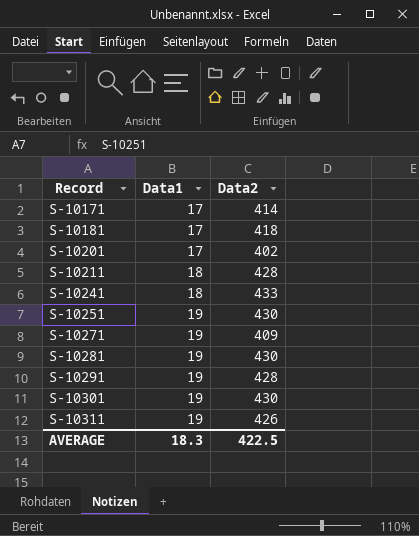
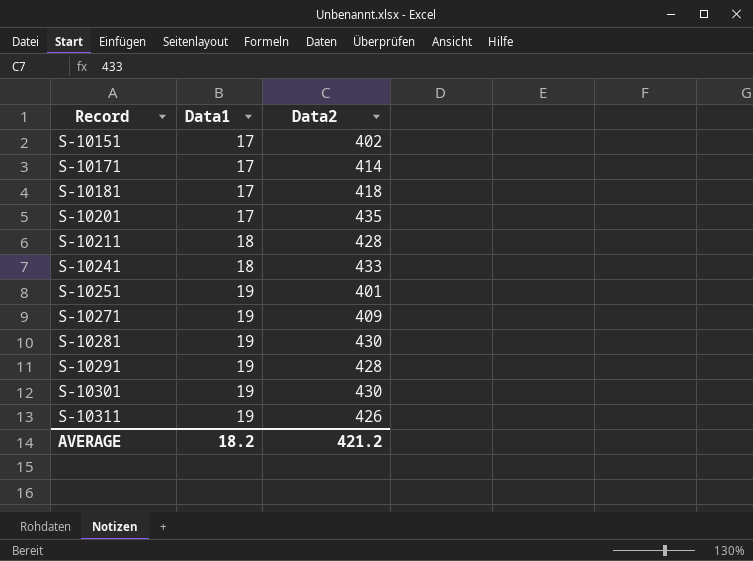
row S-10151: none -> 17 | 402
S-10201 | Data2: 402 -> 435
S-10251 | Data2: 430 -> 401
AVERAGE | Data1: 18.3 -> 18.2
AVERAGE | Data2: 422.5 -> 421.2

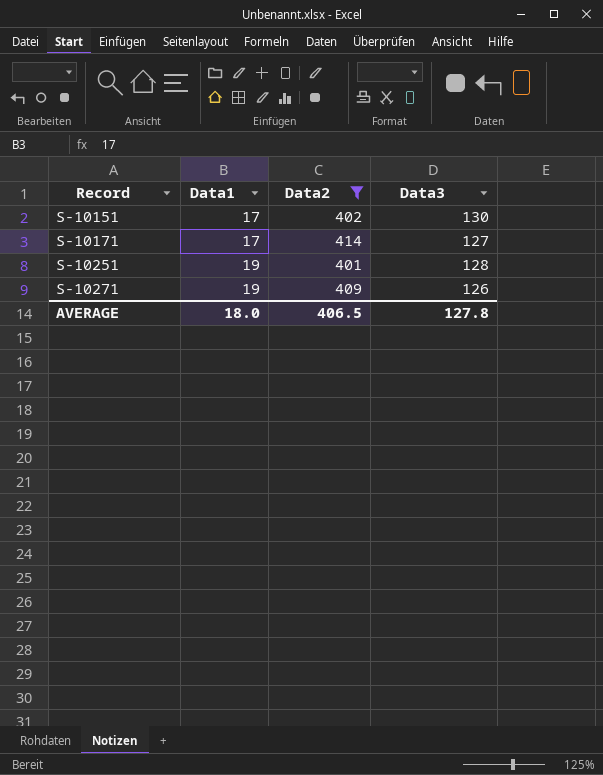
filter: none -> Data2 <= 414
column Data3 | position: none -> 4
AVERAGE | Data1: 18.2 -> 18.0
AVERAGE | Data2: 421.2 -> 406.5

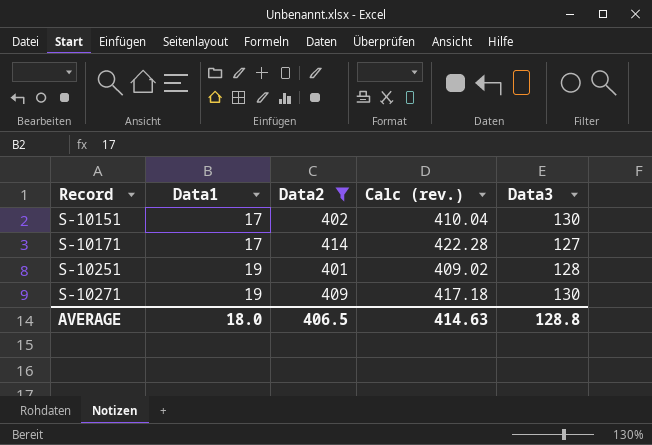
column Calc (rev.) | formula: none -> [Data2] * 1.02
S-10271 | Data3: 126 -> 130
AVERAGE | Data3: 127.8 -> 128.8

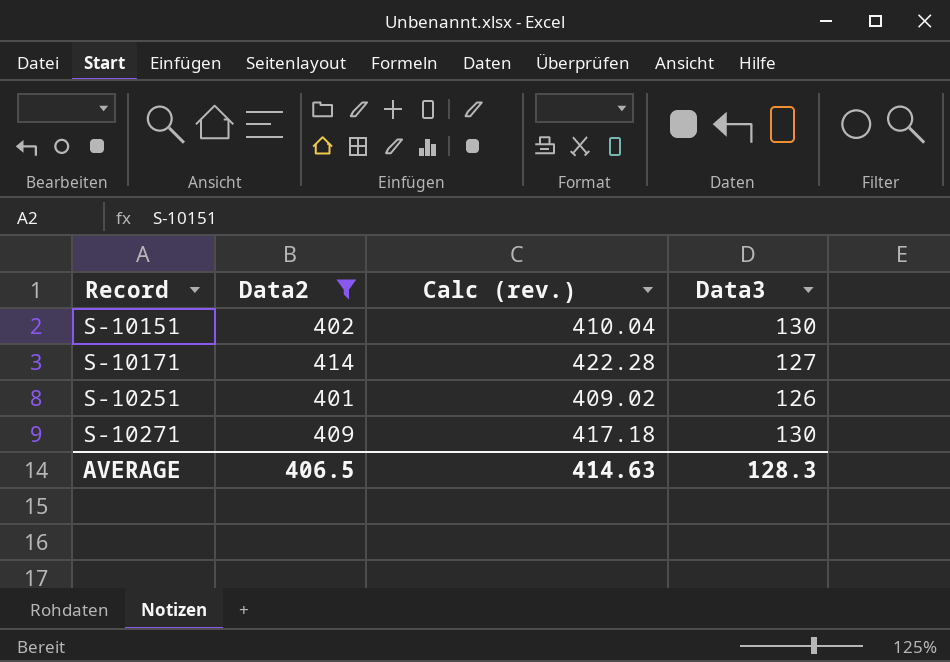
column Data1 | position: 2 -> none
S-10251 | Data3: 128 -> 126
AVERAGE | Data3: 128.8 -> 128.3

